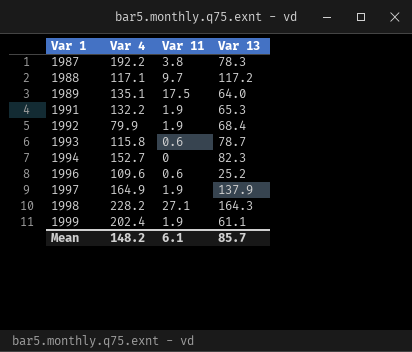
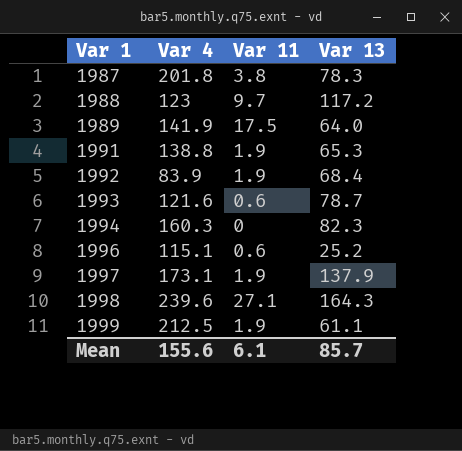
1987 | Var 4: 192.2 -> 201.8
1988 | Var 4: 117.1 -> 123
1989 | Var 4: 135.1 -> 141.9
1991 | Var 4: 132.2 -> 138.8
1992 | Var 4: 79.9 -> 83.9
1993 | Var 4: 115.8 -> 121.6
1994 | Var 4: 152.7 -> 160.3
1996 | Var 4: 109.6 -> 115.1
1997 | Var 4: 164.9 -> 173.1
1998 | Var 4: 228.2 -> 239.6
1999 | Var 4: 202.4 -> 212.5
Mean | Var 4: 148.2 -> 155.6

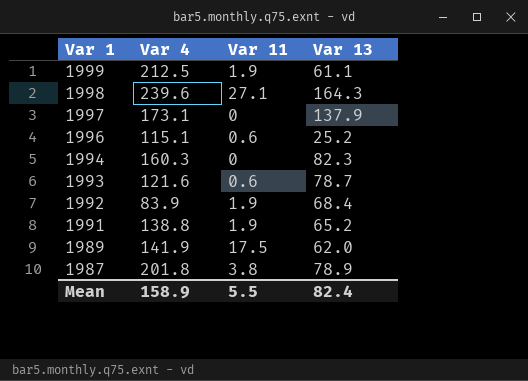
row order: Var 1 ascending -> Var 1 descending
row 1988: 123 | 9.7 | 117.2 -> none
1997 | Var 11: 1.9 -> 0
1991 | Var 13: 65.3 -> 65.2
1989 | Var 13: 64.0 -> 62.0
1987 | Var 13: 78.3 -> 78.9
Mean | Var 4: 155.6 -> 158.9
Mean | Var 11: 6.1 -> 5.5
Mean | Var 13: 85.7 -> 82.4

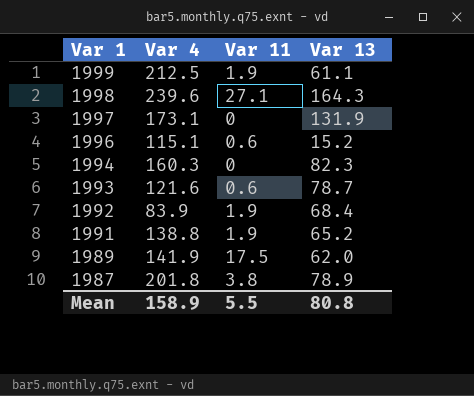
1997 | Var 13: 137.9 -> 131.9
1996 | Var 13: 25.2 -> 15.2
Mean | Var 13: 82.4 -> 80.8

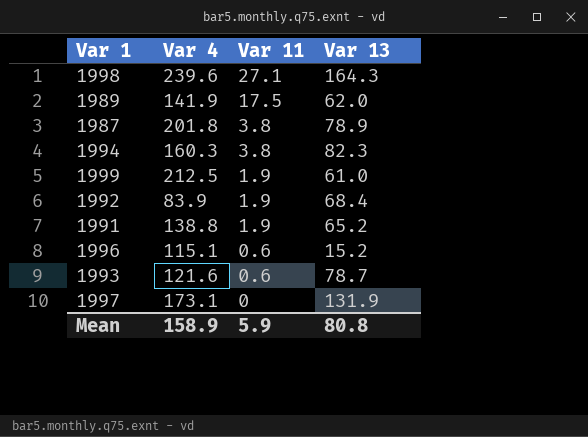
row order: Var 1 descending -> Var 11 descending
1994 | Var 11: 0 -> 3.8
1999 | Var 13: 61.1 -> 61.0
Mean | Var 11: 5.5 -> 5.9

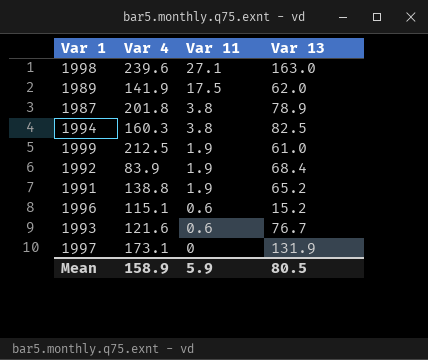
1998 | Var 13: 164.3 -> 163.0
1994 | Var 13: 82.3 -> 82.5
1993 | Var 13: 78.7 -> 76.7
Mean | Var 13: 80.8 -> 80.5

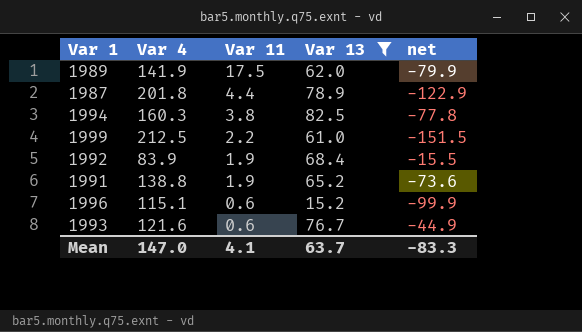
filter: none -> Var 13 <= 82.5
column net | formula: none -> [Var 13] - [Var 4]
1987 | Var 11: 3.8 -> 4.4
1999 | Var 11: 1.9 -> 2.2
Mean | Var 4: 158.9 -> 147.0
Mean | Var 11: 5.9 -> 4.1
Mean | Var 13: 80.5 -> 63.7

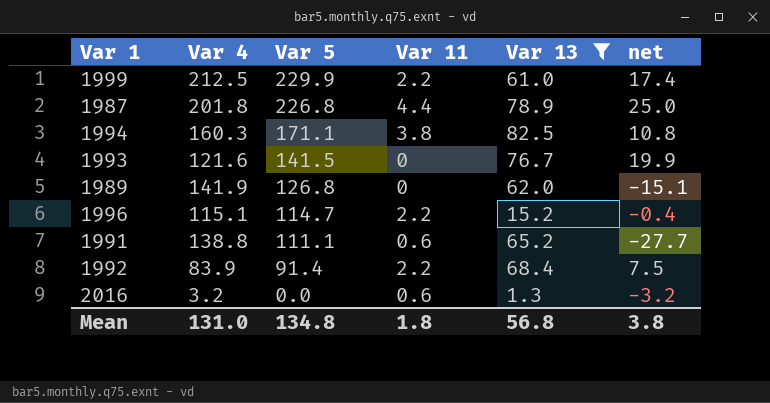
row order: Var 11 descending -> Var 5 descending
column Var 5 | position: none -> 3
column net | formula: [Var 13] - [Var 4] -> [Var 5] - [Var 4]
1993 | Var 11: 0.6 -> 0
1989 | Var 11: 17.5 -> 0
1996 | Var 11: 0.6 -> 2.2
1991 | Var 11: 1.9 -> 0.6
1992 | Var 11: 1.9 -> 2.2
row 2016: none -> 3.2 | 0.0 | 0.6 | 1.3 | -3.2
Mean | Var 4: 147.0 -> 131.0
Mean | Var 11: 4.1 -> 1.8
Mean | Var 13: 63.7 -> 56.8
Mean | net: -83.3 -> 3.8

